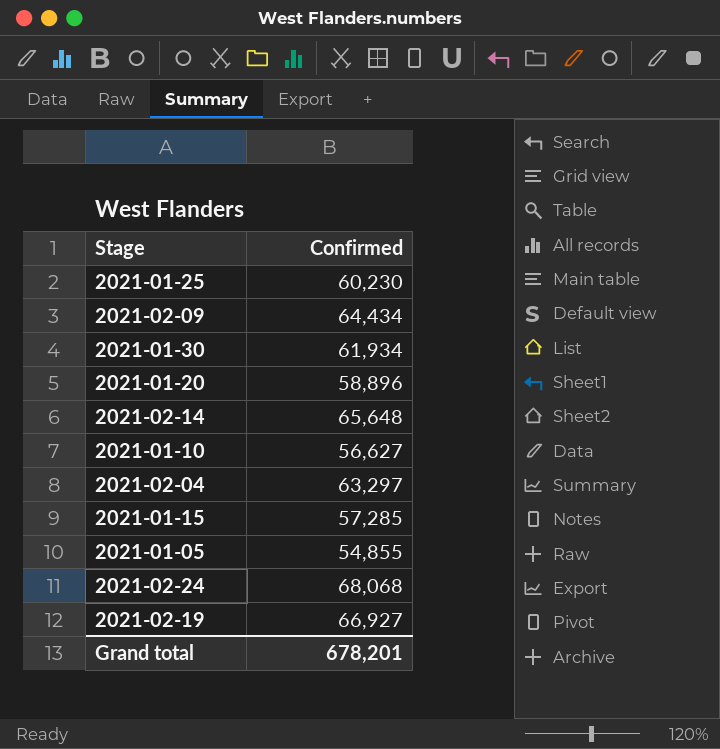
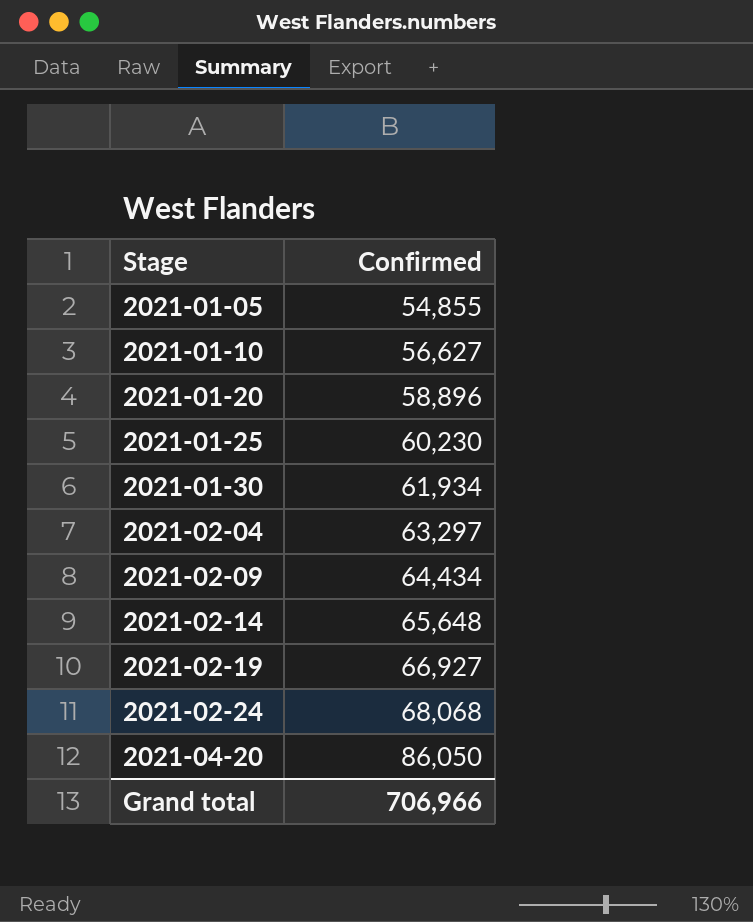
row order: none -> Stage ascending
row 2021-01-15: 57,285 -> none
row 2021-04-20: none -> 86,050
Grand total | Confirmed: 678,201 -> 706,966

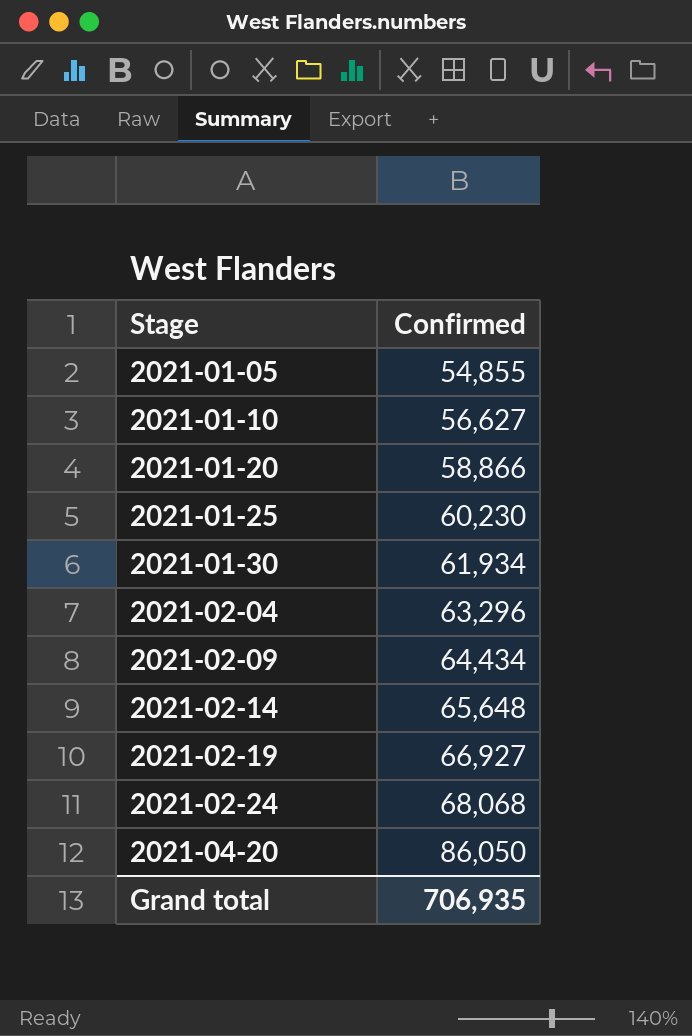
2021-01-20 | Confirmed: 58,896 -> 58,866
2021-02-04 | Confirmed: 63,297 -> 63,296
Grand total | Confirmed: 706,966 -> 706,935

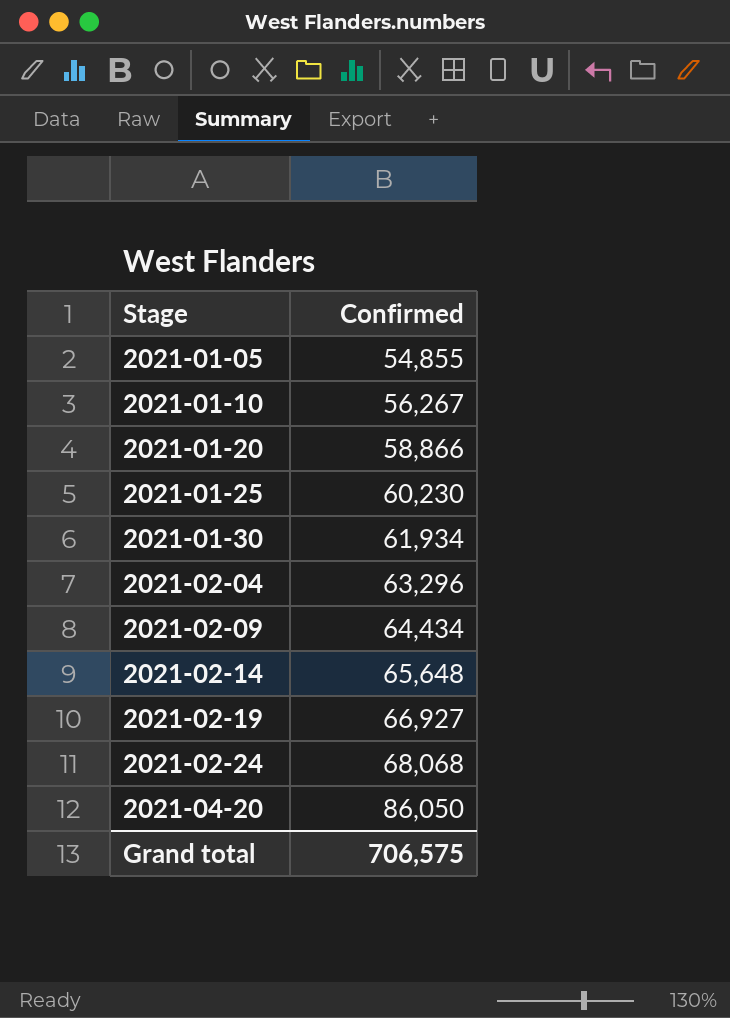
2021-01-10 | Confirmed: 56,627 -> 56,267
Grand total | Confirmed: 706,935 -> 706,575

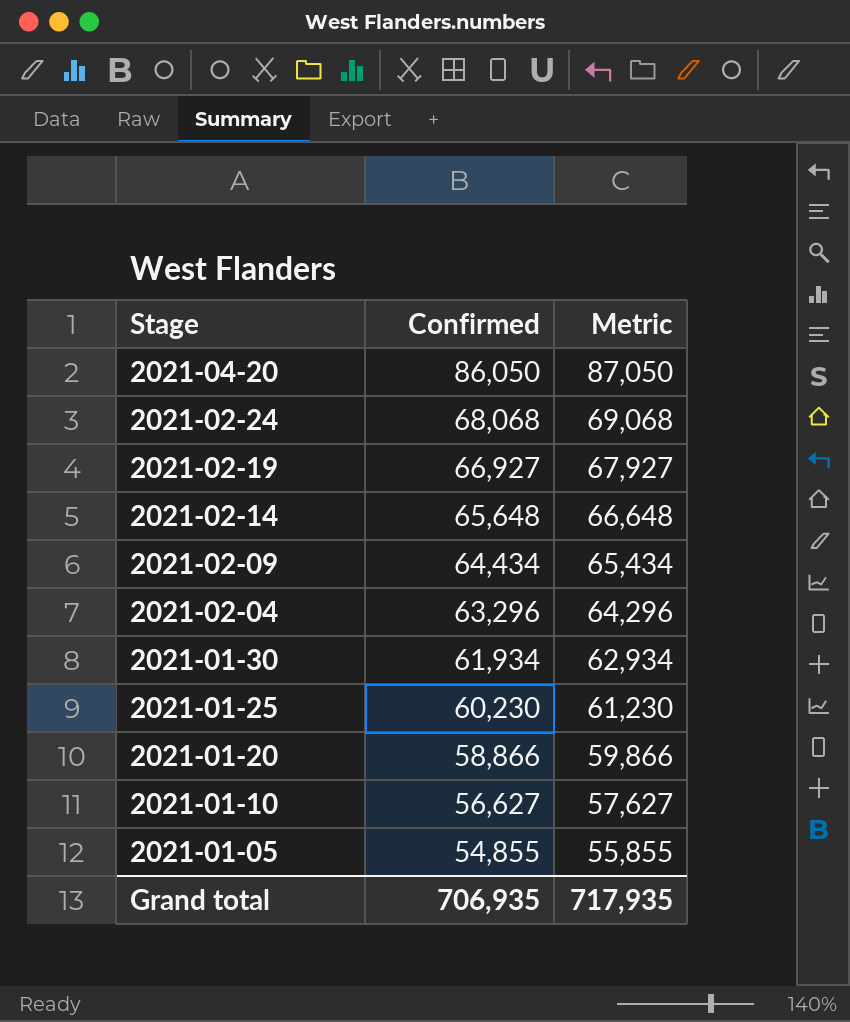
row order: Stage ascending -> Stage descending
column Metric | formula: none -> [Confirmed] + 1000
2021-01-10 | Confirmed: 56,267 -> 56,627
Grand total | Confirmed: 706,575 -> 706,935

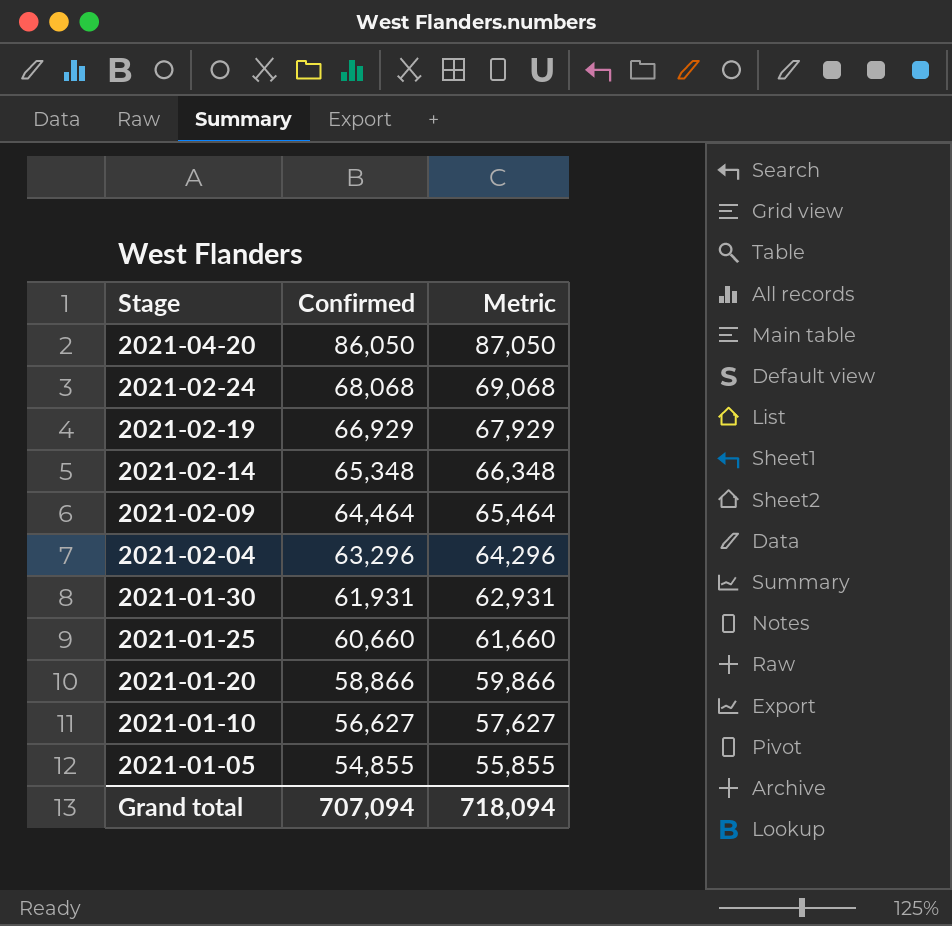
2021-02-19 | Confirmed: 66,927 -> 66,929
2021-02-19 | Metric: 67,927 -> 67,929
2021-02-14 | Confirmed: 65,648 -> 65,348
2021-02-14 | Metric: 66,648 -> 66,348
2021-02-09 | Confirmed: 64,434 -> 64,464
2021-02-09 | Metric: 65,434 -> 65,464
2021-01-30 | Confirmed: 61,934 -> 61,931
2021-01-30 | Metric: 62,934 -> 62,931
2021-01-25 | Confirmed: 60,230 -> 60,660
2021-01-25 | Metric: 61,230 -> 61,660
Grand total | Confirmed: 706,935 -> 707,094
Grand total | Metric: 717,935 -> 718,094

